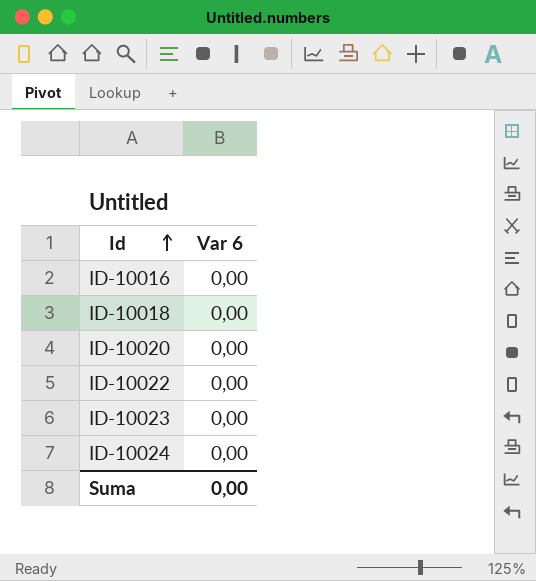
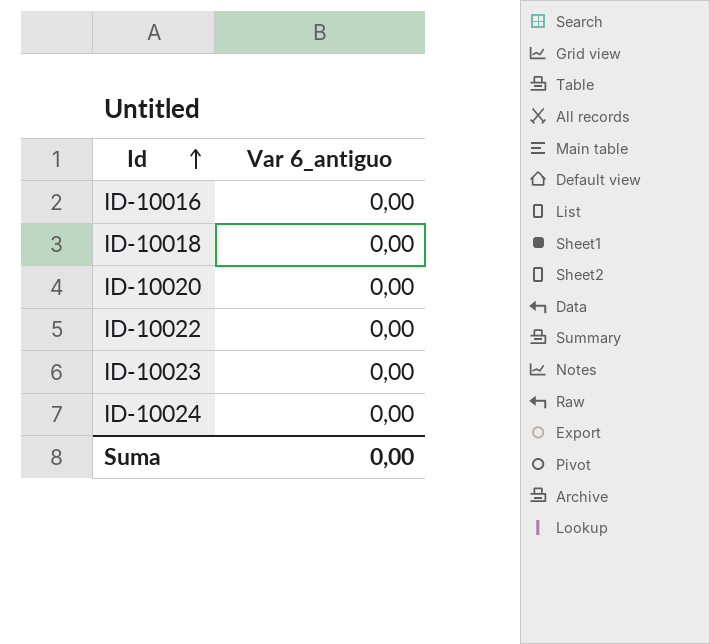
column name: Var 6 -> Var 6_antiguo

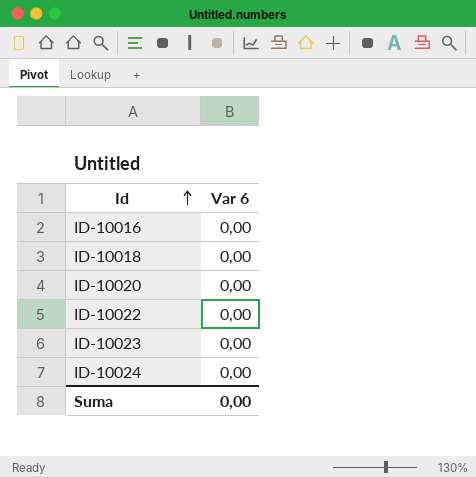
column name: Var 6_antiguo -> Var 6

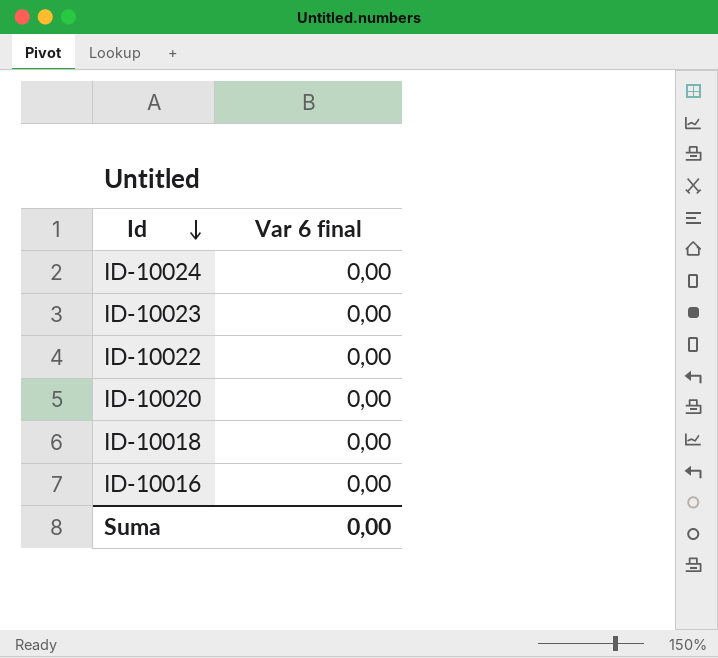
row order: Id ascending -> Id descending
column name: Var 6 -> Var 6 final

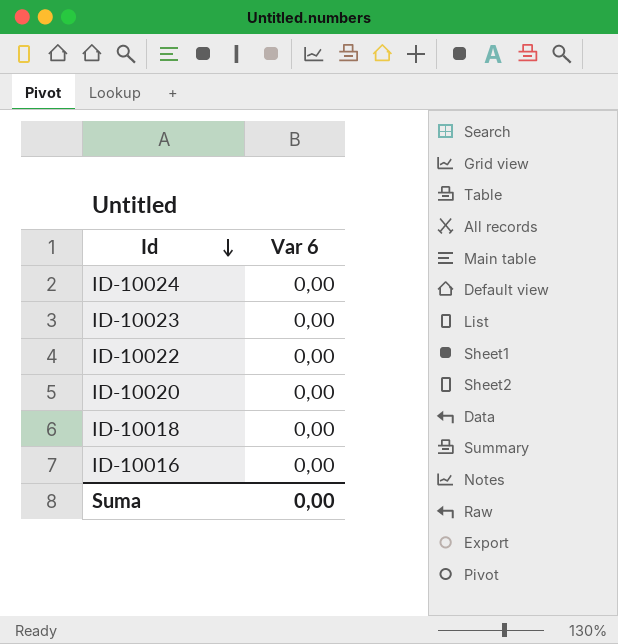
column name: Var 6 final -> Var 6

